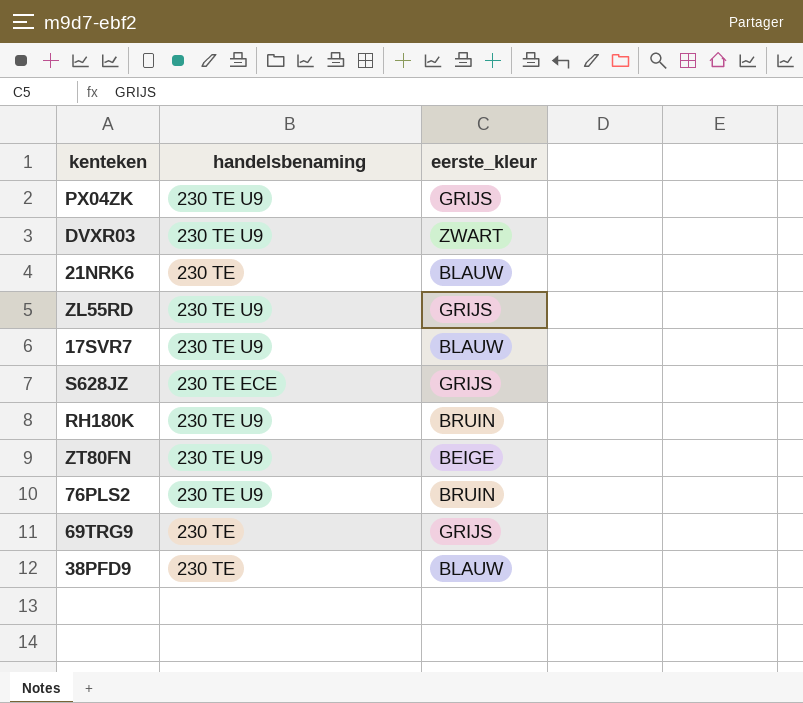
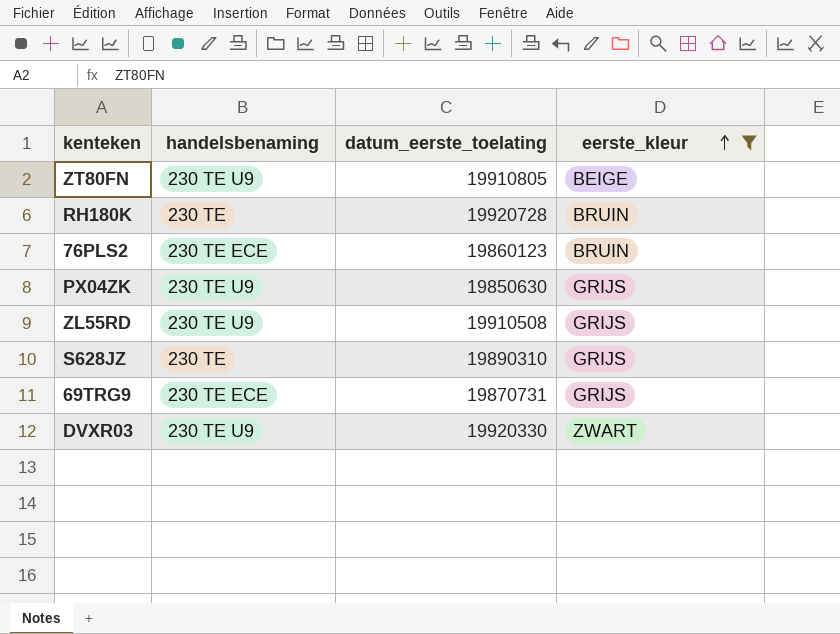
filter: none -> eerste_kleur != BLAUW
row order: none -> eerste_kleur ascending
column datum_eerste_toelating | position: none -> 3
RH180K | handelsbenaming: 230 TE U9 -> 230 TE
76PLS2 | handelsbenaming: 230 TE U9 -> 230 TE ECE
S628JZ | handelsbenaming: 230 TE ECE -> 230 TE
69TRG9 | handelsbenaming: 230 TE -> 230 TE ECE

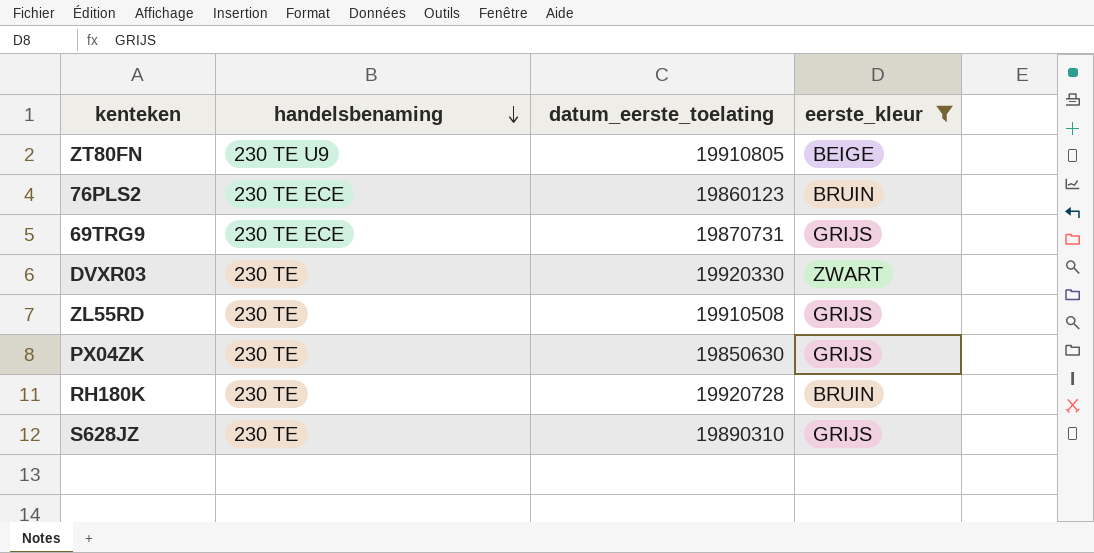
row order: eerste_kleur ascending -> handelsbenaming descending
DVXR03 | handelsbenaming: 230 TE U9 -> 230 TE
ZL55RD | handelsbenaming: 230 TE U9 -> 230 TE
PX04ZK | handelsbenaming: 230 TE U9 -> 230 TE

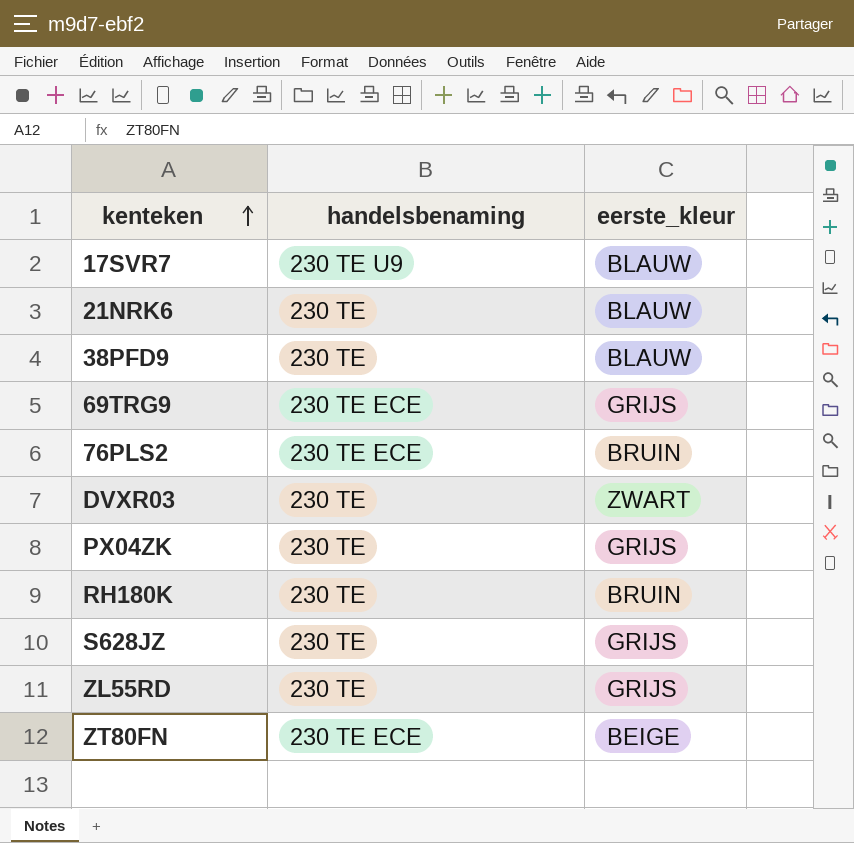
filter: eerste_kleur != BLAUW -> none
row order: handelsbenaming descending -> kenteken ascending
column datum_eerste_toelating | position: 3 -> none
ZT80FN | handelsbenaming: 230 TE U9 -> 230 TE ECE

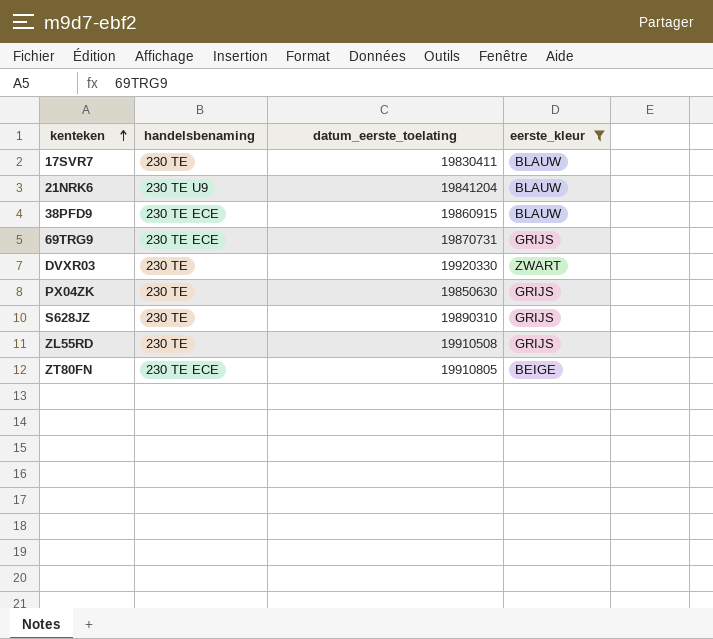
filter: none -> eerste_kleur != BRUIN
column datum_eerste_toelating | position: none -> 3
17SVR7 | handelsbenaming: 230 TE U9 -> 230 TE
21NRK6 | handelsbenaming: 230 TE -> 230 TE U9
38PFD9 | handelsbenaming: 230 TE -> 230 TE ECE

